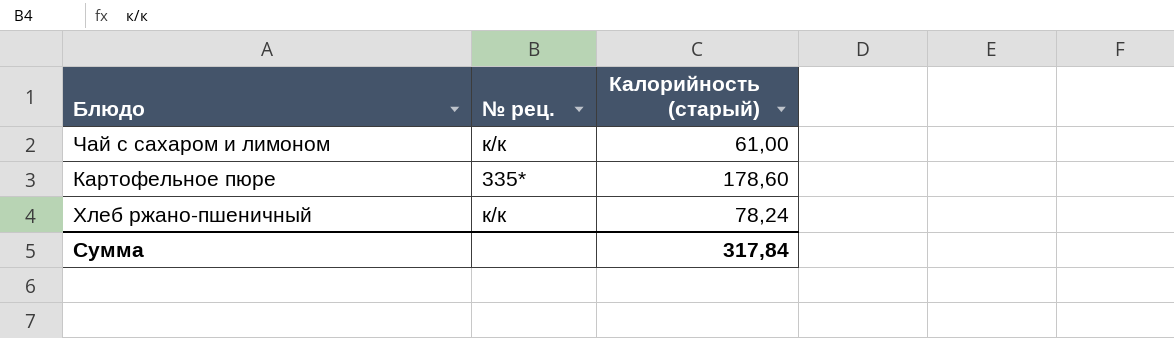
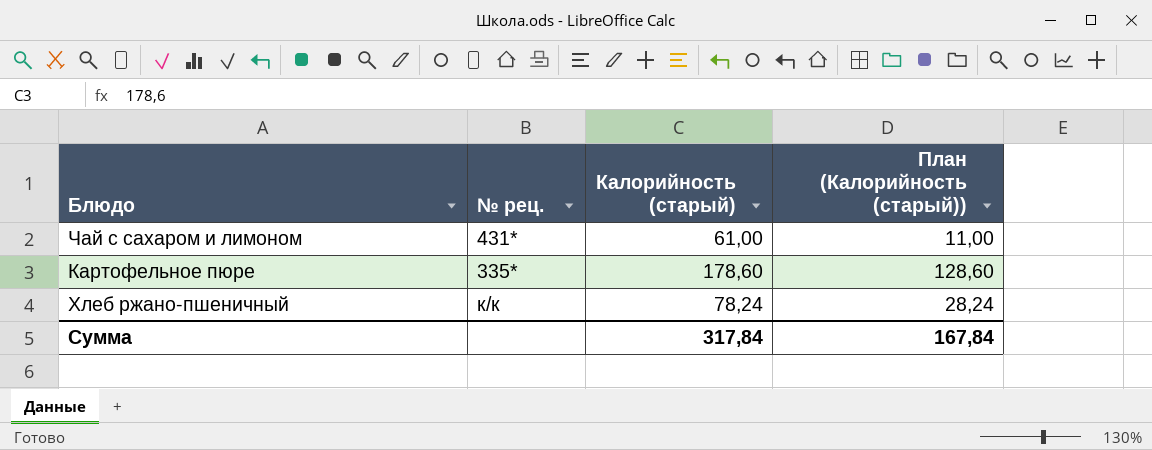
column План (Калорийность (старый)) | formula: none -> [Калорийность (старый)] - 50
Чай с сахаром и лимоном | № рец.: к/к -> 431*

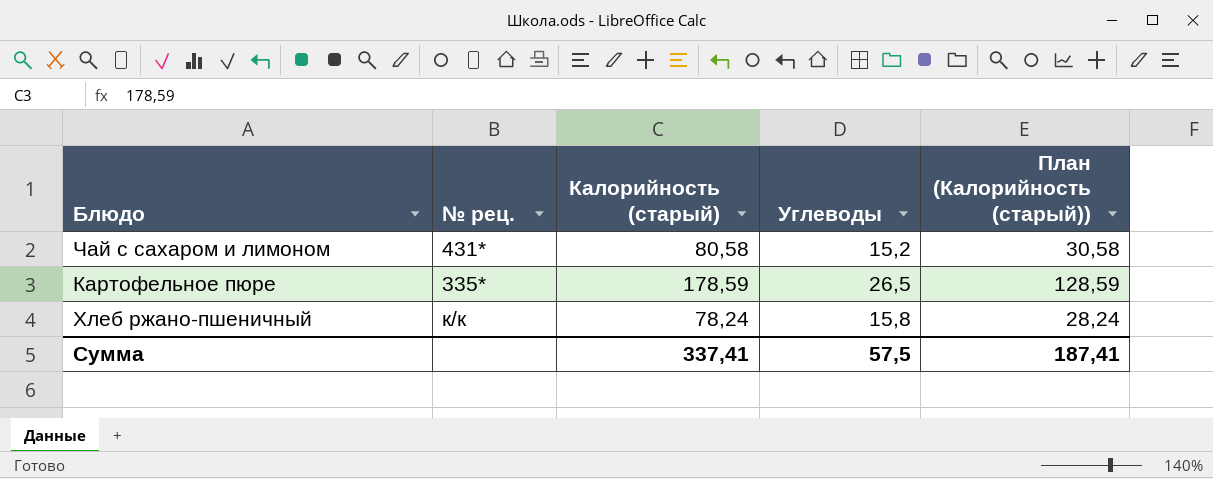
column Углеводы | position: none -> 4
Чай с сахаром и лимоном | Калорийность (старый): 61,00 -> 80,58
Чай с сахаром и лимоном | План (Калорийность (старый)): 11,00 -> 30,58
Картофельное пюре | Калорийность (старый): 178,60 -> 178,59
Картофельное пюре | План (Калорийность (старый)): 128,60 -> 128,59
Сумма | Калорийность (старый): 317,84 -> 337,41
Сумма | План (Калорийность (старый)): 167,84 -> 187,41

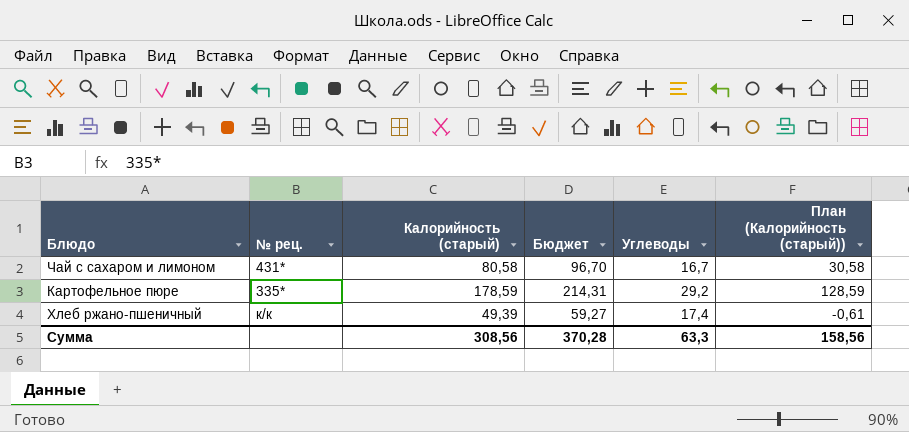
column Бюджет | formula: none -> [Калорийность (старый)] * 1,2
Чай с сахаром и лимоном | Углеводы: 15,2 -> 16,7
Картофельное пюре | Углеводы: 26,5 -> 29,2
Хлеб ржано-пшеничный | Калорийность (старый): 78,24 -> 49,39
Хлеб ржано-пшеничный | Углеводы: 15,8 -> 17,4
Хлеб ржано-пшеничный | План (Калорийность (старый)): 28,24 -> -0,61
Сумма | Калорийность (старый): 337,41 -> 308,56
Сумма | Углеводы: 57,5 -> 63,3
Сумма | План (Калорийность (старый)): 187,41 -> 158,56

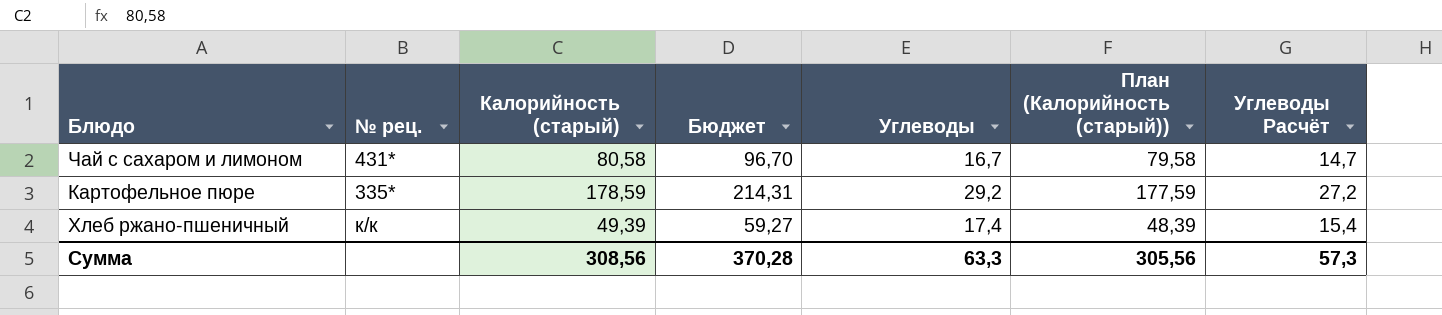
column План (Калорийность (старый)) | formula: [Калорийность (старый)] - 50 -> [Калорийность (старый)] - 1
column Углеводы Расчёт | formula: none -> [Углеводы] - 2
Сумма | План (Калорийность (старый)): 158,56 -> 305,56

